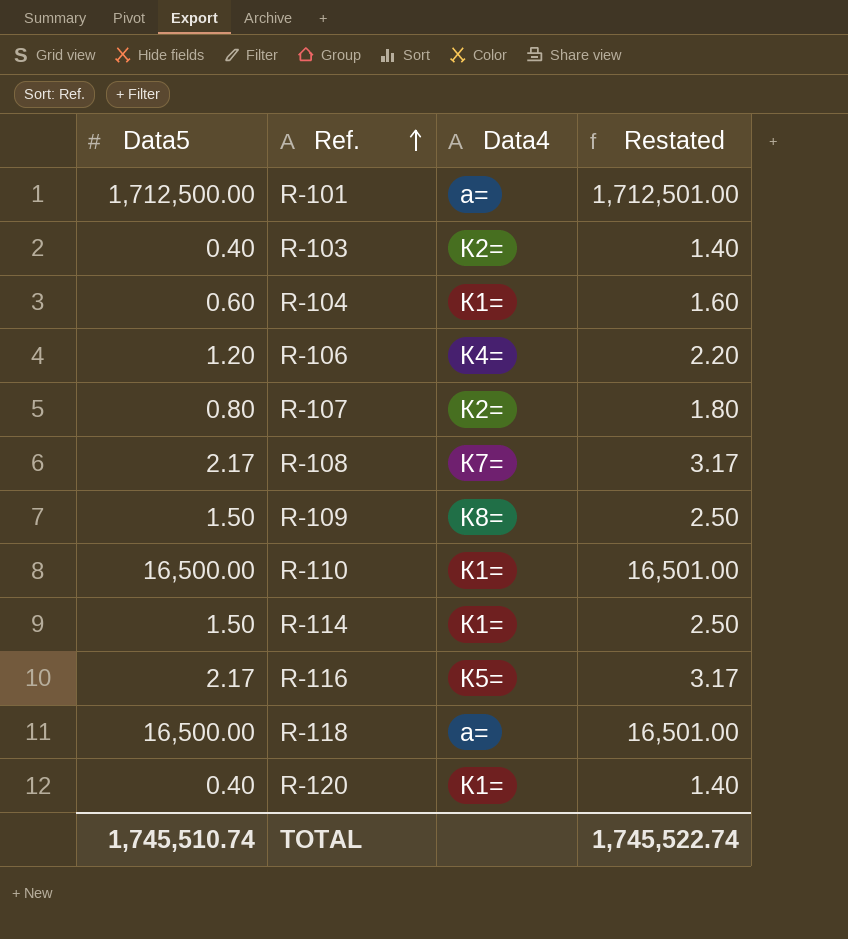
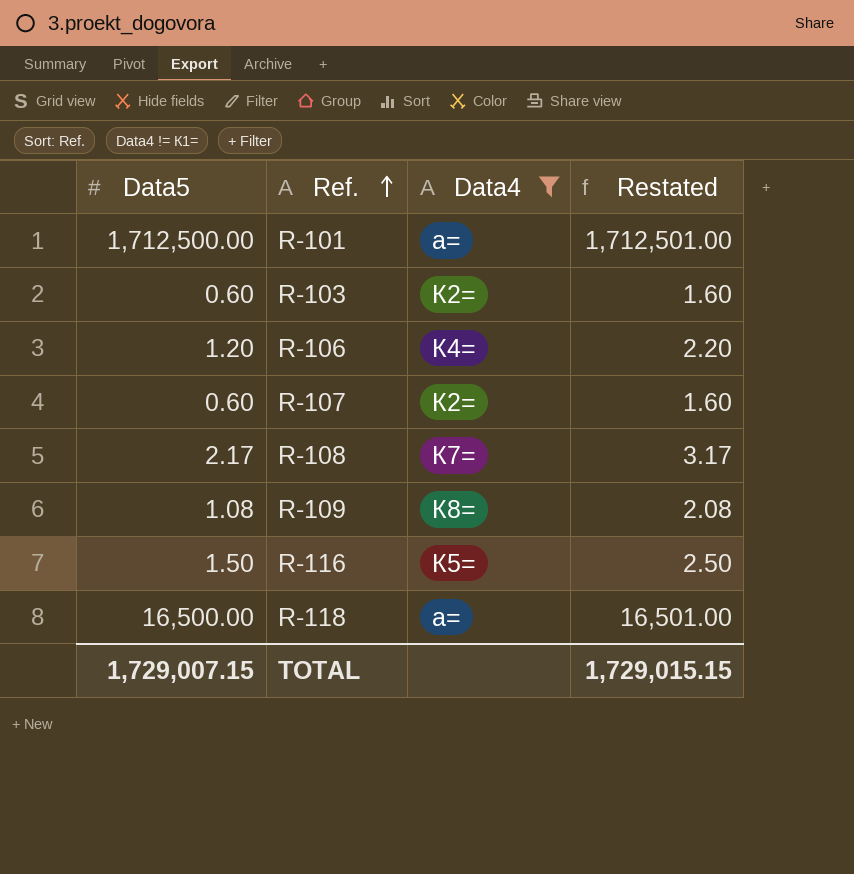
filter: none -> Data4 != К1=
R-103 | Data5: 0.40 -> 0.60
R-103 | Restated: 1.40 -> 1.60
R-107 | Data5: 0.80 -> 0.60
R-107 | Restated: 1.80 -> 1.60
R-109 | Data5: 1.50 -> 1.08
R-109 | Restated: 2.50 -> 2.08
R-116 | Data5: 2.17 -> 1.50
R-116 | Restated: 3.17 -> 2.50
TOTAL | Data5: 1,745,510.74 -> 1,729,007.15
TOTAL | Restated: 1,745,522.74 -> 1,729,015.15

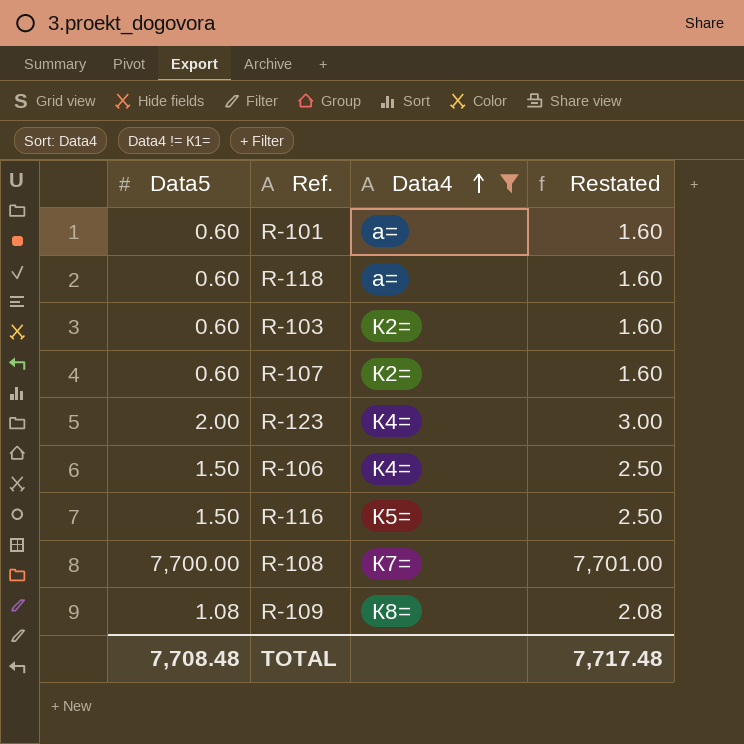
row order: Ref. ascending -> Data4 ascending
R-101 | Data5: 1,712,500.00 -> 0.60
R-101 | Restated: 1,712,501.00 -> 1.60
R-118 | Data5: 16,500.00 -> 0.60
R-118 | Restated: 16,501.00 -> 1.60
row R-123: none -> 2.00 | К4= | 3.00
R-106 | Data5: 1.20 -> 1.50
R-106 | Restated: 2.20 -> 2.50
R-108 | Data5: 2.17 -> 7,700.00
R-108 | Restated: 3.17 -> 7,701.00
TOTAL | Data5: 1,729,007.15 -> 7,708.48
TOTAL | Restated: 1,729,015.15 -> 7,717.48

